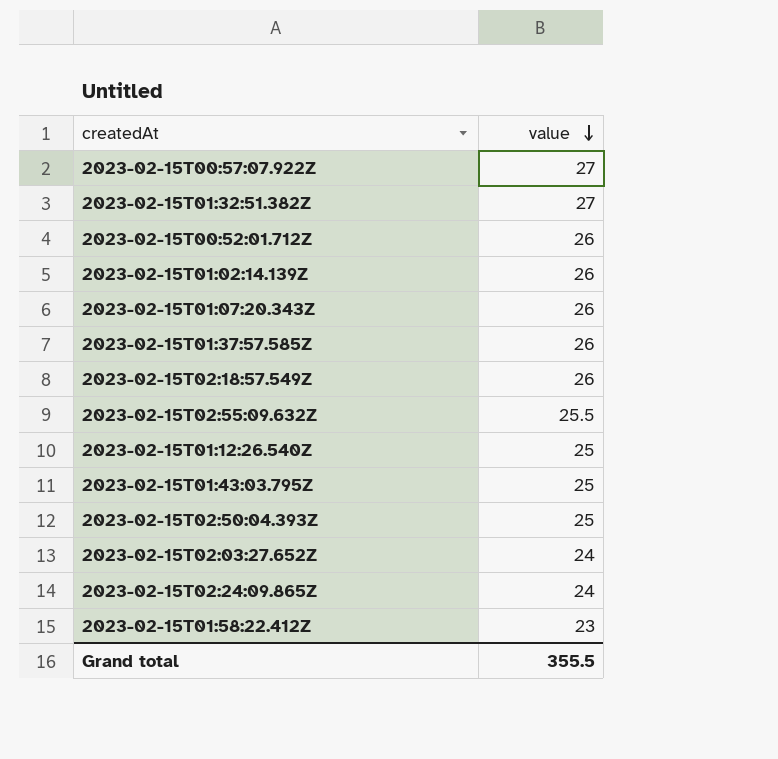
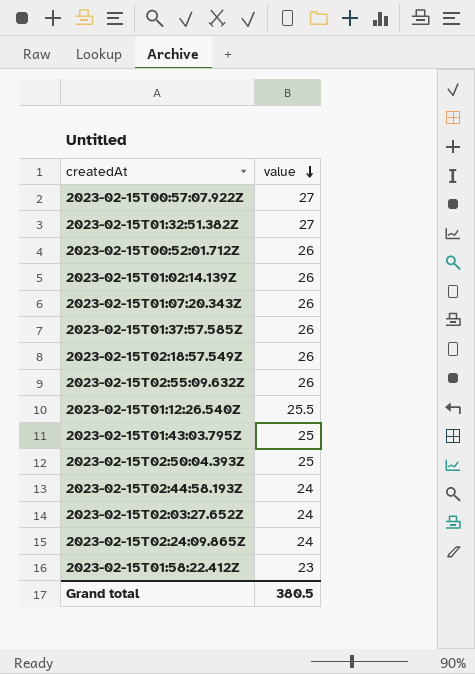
2023-02-15T02:55:09.632Z | value: 25.5 -> 26
2023-02-15T01:12:26.540Z | value: 25 -> 25.5
row 2023-02-15T02:44:58.193Z: none -> 24
Grand total | value: 355.5 -> 380.5

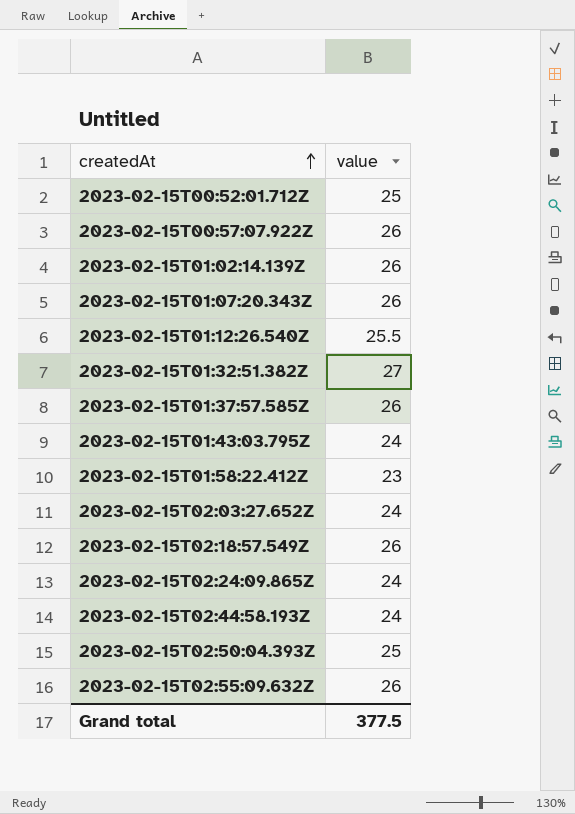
row order: value descending -> createdAt ascending
2023-02-15T00:52:01.712Z | value: 26 -> 25
2023-02-15T00:57:07.922Z | value: 27 -> 26
2023-02-15T01:43:03.795Z | value: 25 -> 24
Grand total | value: 380.5 -> 377.5

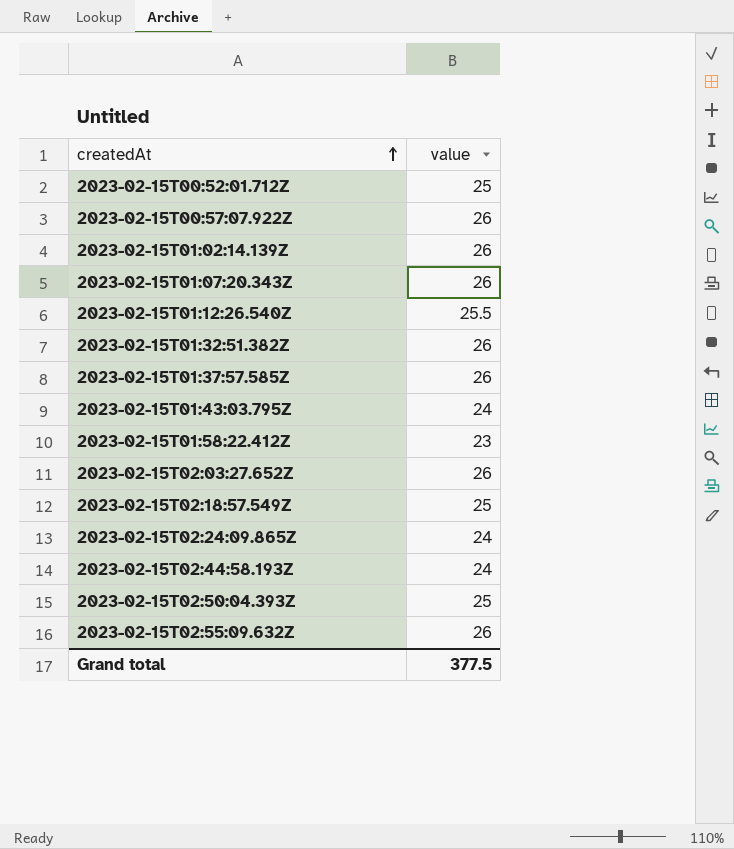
2023-02-15T01:32:51.382Z | value: 27 -> 26
2023-02-15T02:03:27.652Z | value: 24 -> 26
2023-02-15T02:18:57.549Z | value: 26 -> 25

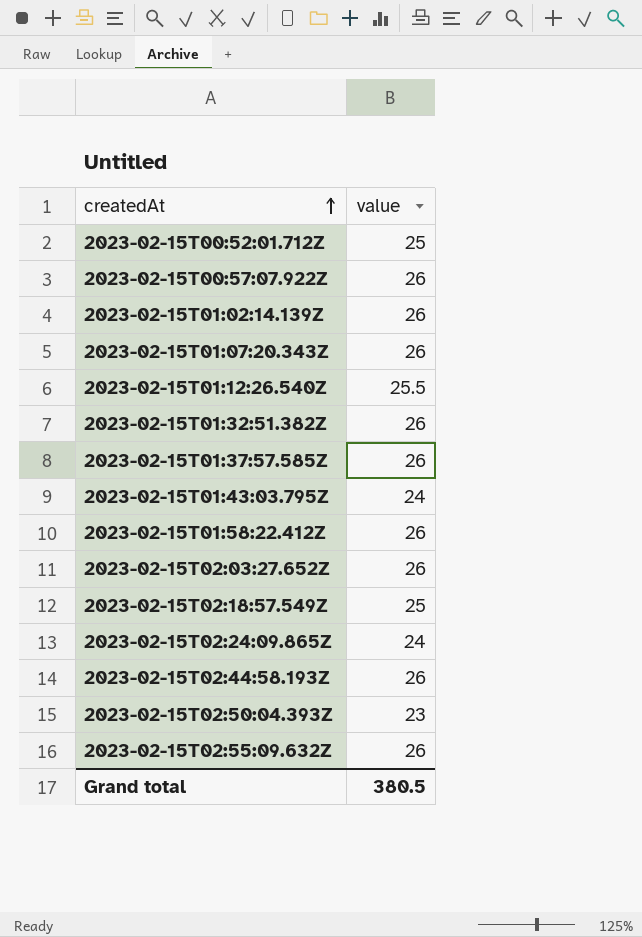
2023-02-15T01:58:22.412Z | value: 23 -> 26
2023-02-15T02:44:58.193Z | value: 24 -> 26
2023-02-15T02:50:04.393Z | value: 25 -> 23
Grand total | value: 377.5 -> 380.5

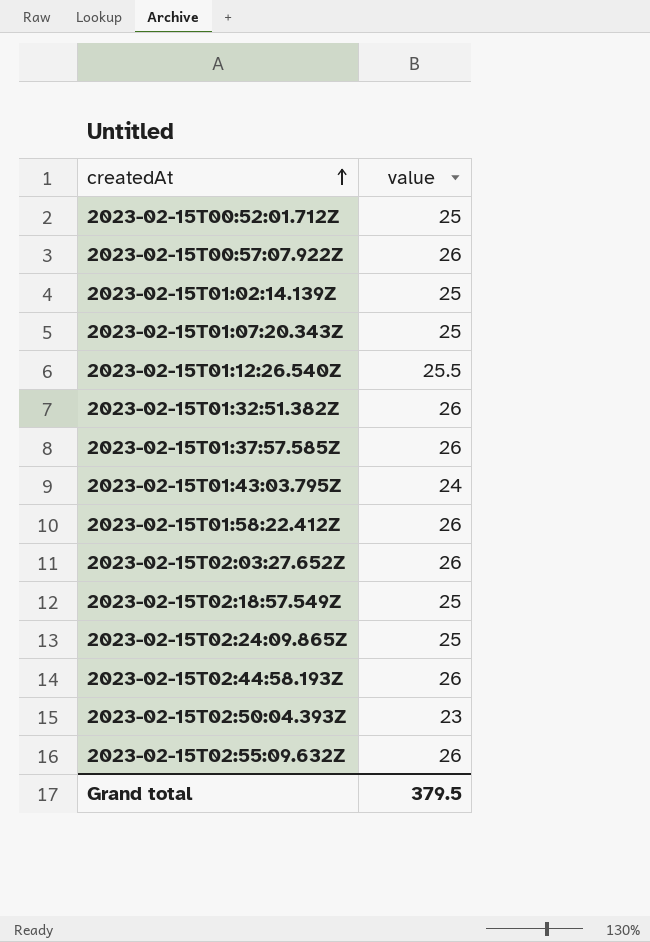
2023-02-15T01:02:14.139Z | value: 26 -> 25
2023-02-15T01:07:20.343Z | value: 26 -> 25
2023-02-15T02:24:09.865Z | value: 24 -> 25
Grand total | value: 380.5 -> 379.5

